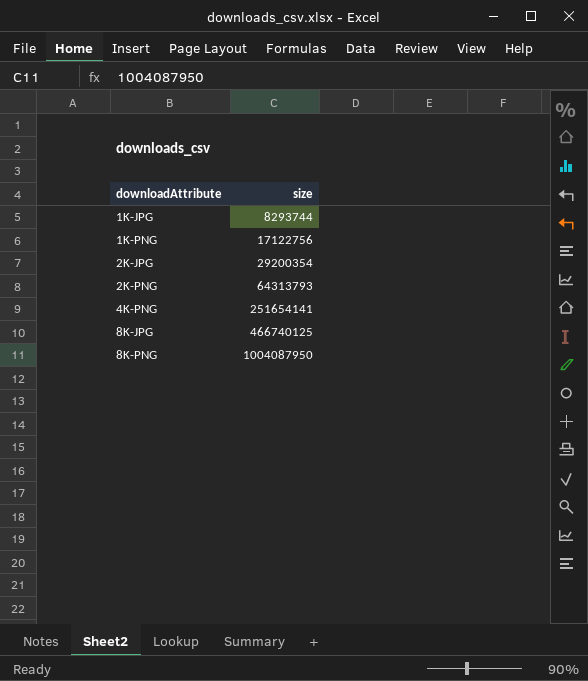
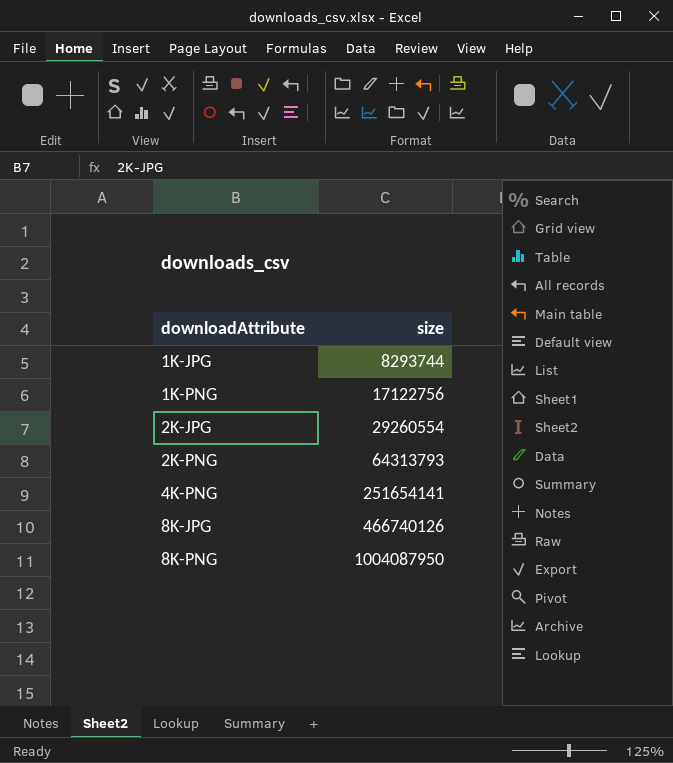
2K-JPG | size: 29200354 -> 29260554
8K-JPG | size: 466740125 -> 466740126

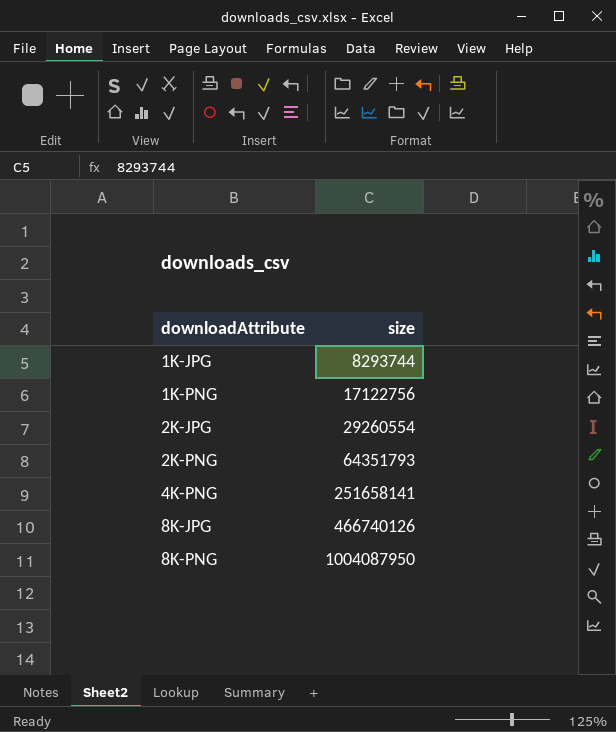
2K-PNG | size: 64313793 -> 64351793
4K-PNG | size: 251654141 -> 251658141

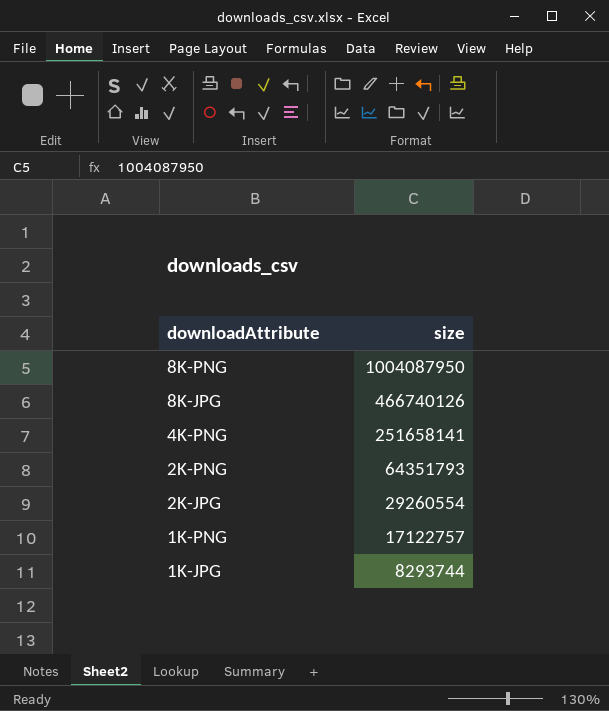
row order: downloadAttribute ascending -> downloadAttribute descending
1K-PNG | size: 17122756 -> 17122757

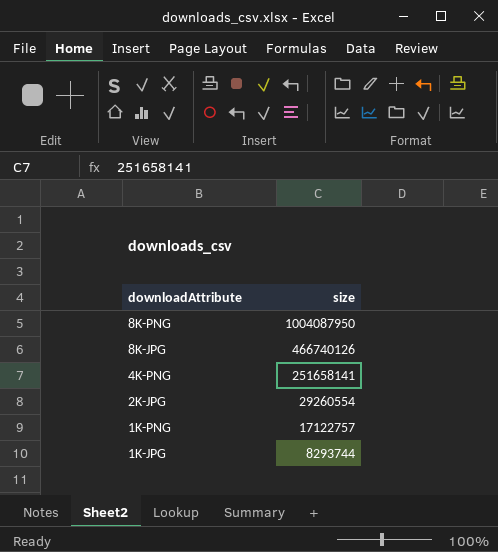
row 2K-PNG: 64351793 -> none

